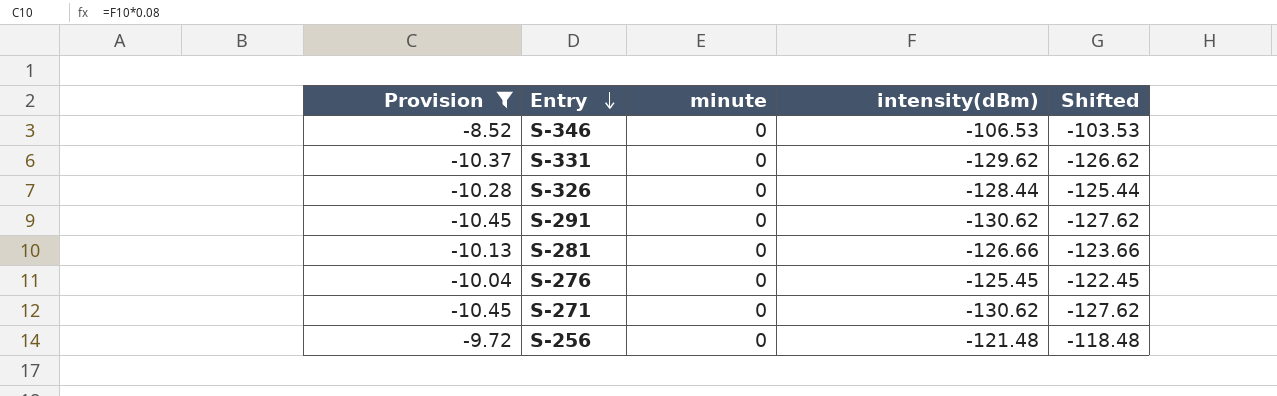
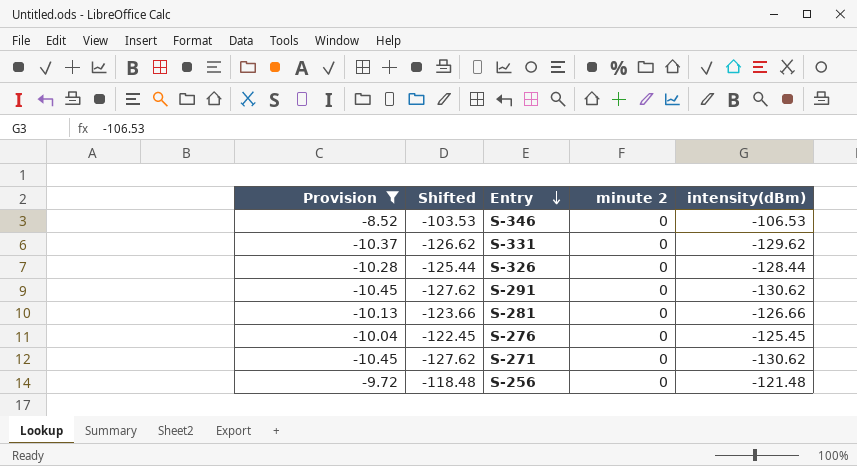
column Shifted | position: 5 -> 2
column name: minute -> minute 2

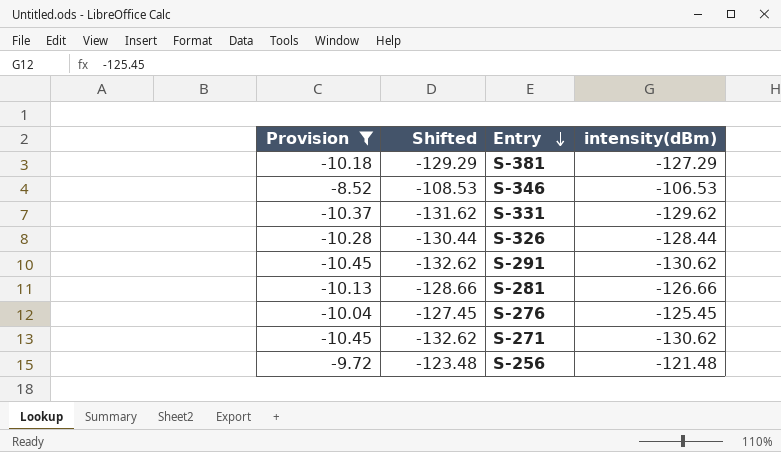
column minute 2 | position: 4 -> none
column Shifted | formula: [intensity(dBm)] + 3 -> [intensity(dBm)] - 2
row S-381: none -> -10.18 | -129.29 | -127.29

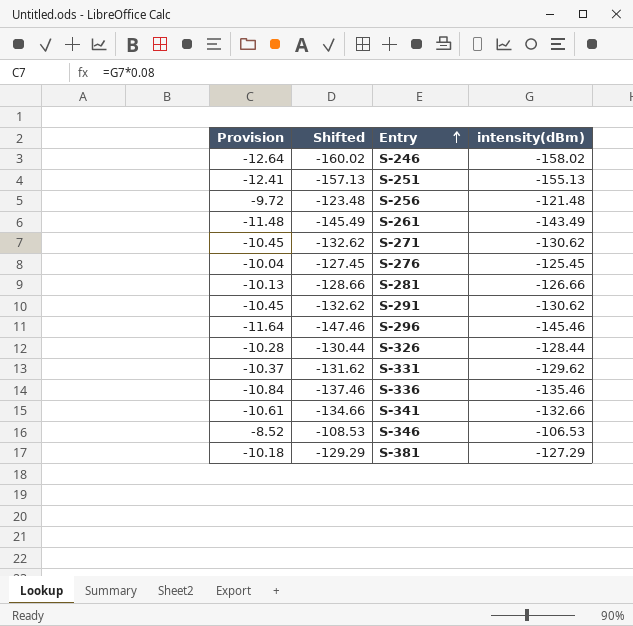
filter: Provision >= -10.45 -> none
row order: Entry descending -> Entry ascending

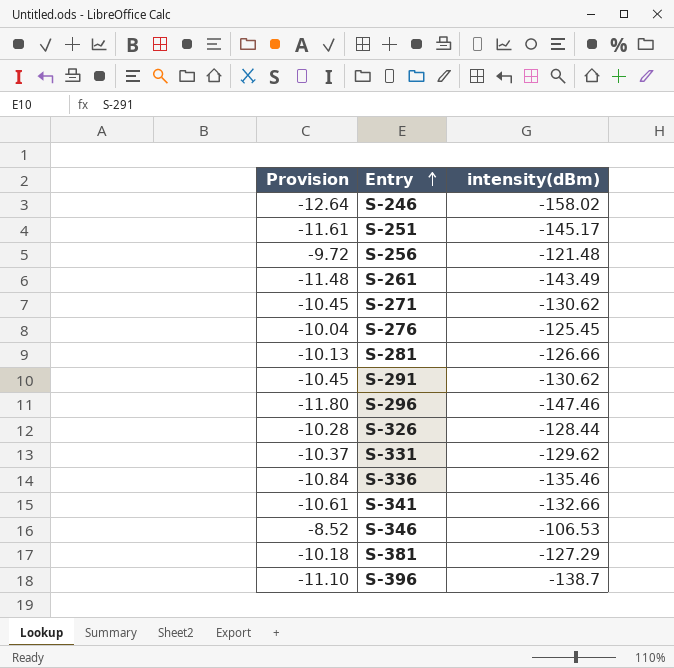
column Shifted | formula: [intensity(dBm)] - 2 -> none
S-251 | Provision: -12.41 -> -11.61
S-251 | intensity(dBm): -155.13 -> -145.17
S-296 | Provision: -11.64 -> -11.80
S-296 | intensity(dBm): -145.46 -> -147.46
row S-396: none -> -11.10 | -138.7

